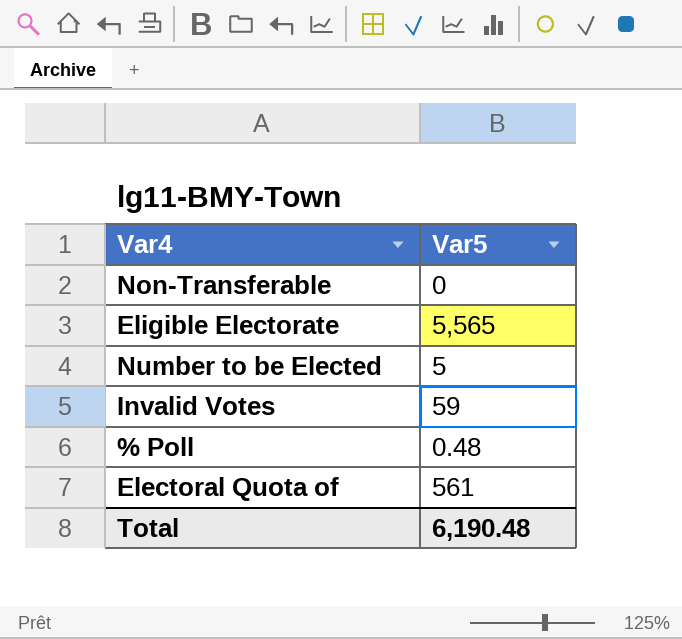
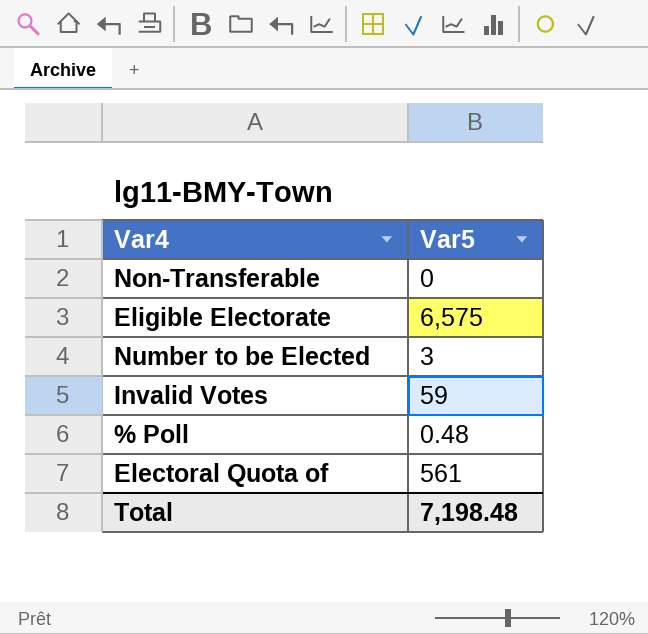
Eligible Electorate | Var5: 5,565 -> 6,575
Number to be Elected | Var5: 5 -> 3
Total | Var5: 6,190.48 -> 7,198.48

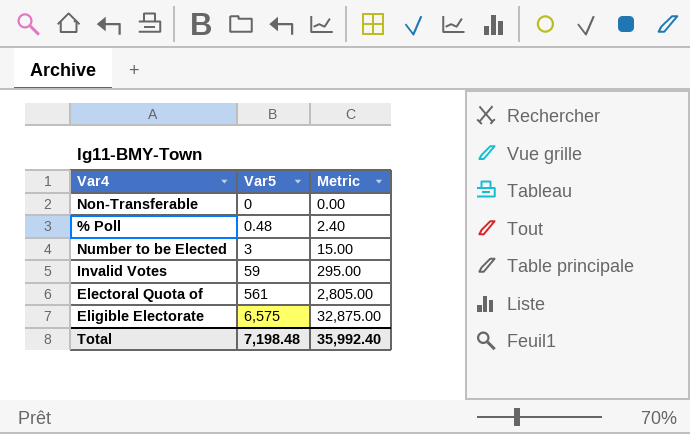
row order: none -> Var5 ascending
column Metric | formula: none -> [Var5] * 5

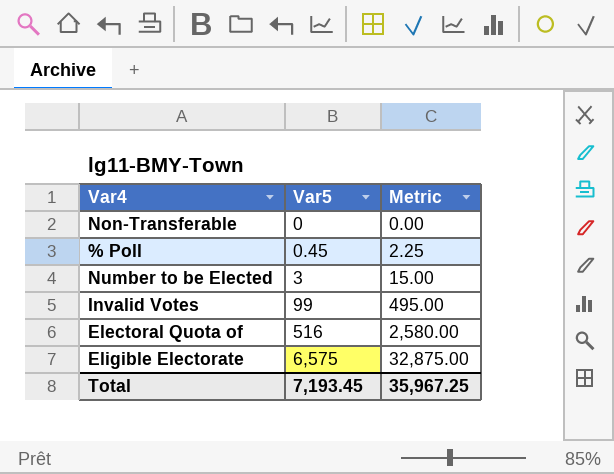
% Poll | Var5: 0.48 -> 0.45
% Poll | Metric: 2.40 -> 2.25
Invalid Votes | Var5: 59 -> 99
Invalid Votes | Metric: 295.00 -> 495.00
Electoral Quota of | Var5: 561 -> 516
Electoral Quota of | Metric: 2,805.00 -> 2,580.00
Total | Var5: 7,198.48 -> 7,193.45
Total | Metric: 35,992.40 -> 35,967.25

